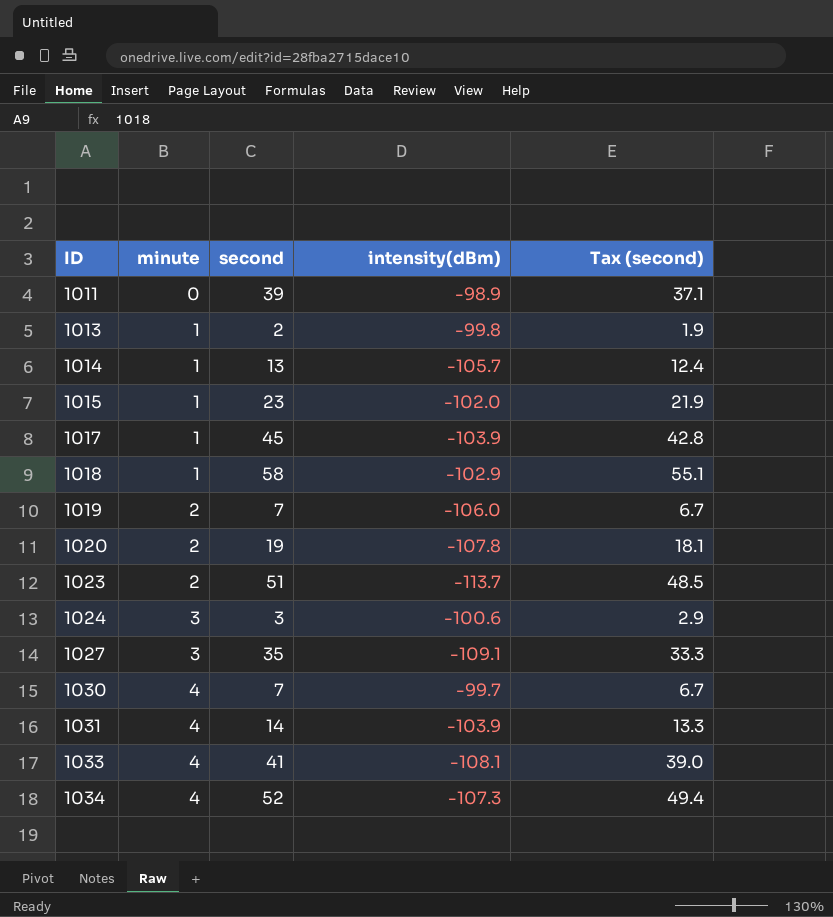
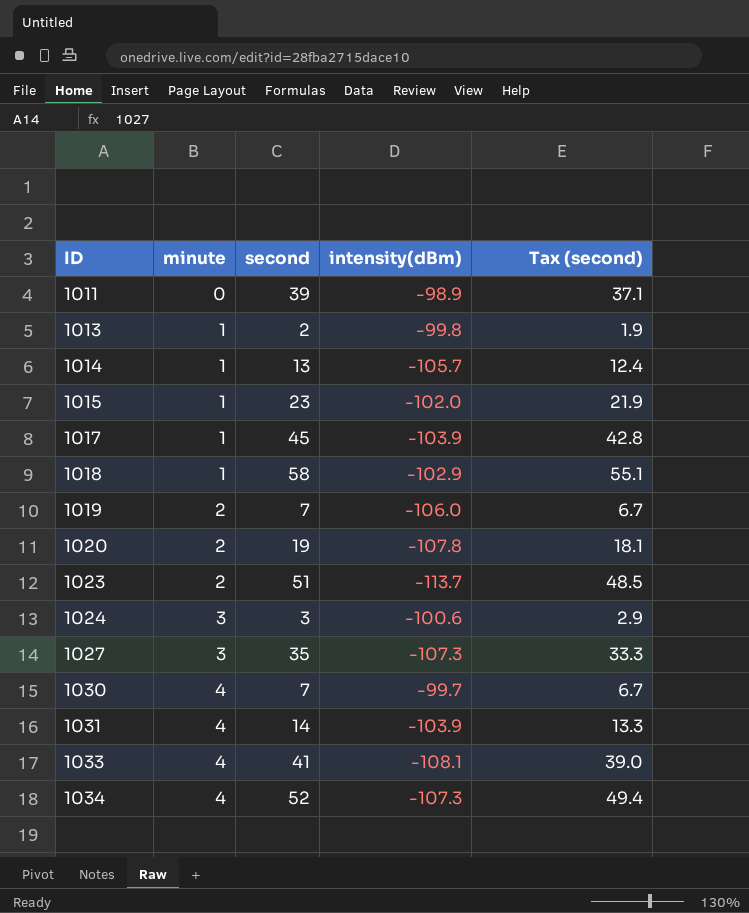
1027 | intensity(dBm): -109.1 -> -107.3

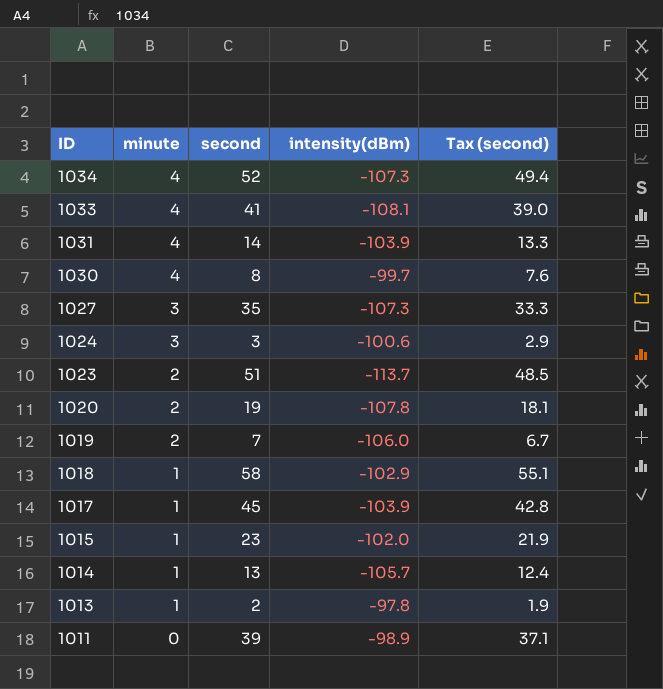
row order: ID ascending -> ID descending
1030 | second: 7 -> 8
1030 | Tax (second): 6.7 -> 7.6
1013 | intensity(dBm): -99.8 -> -97.8

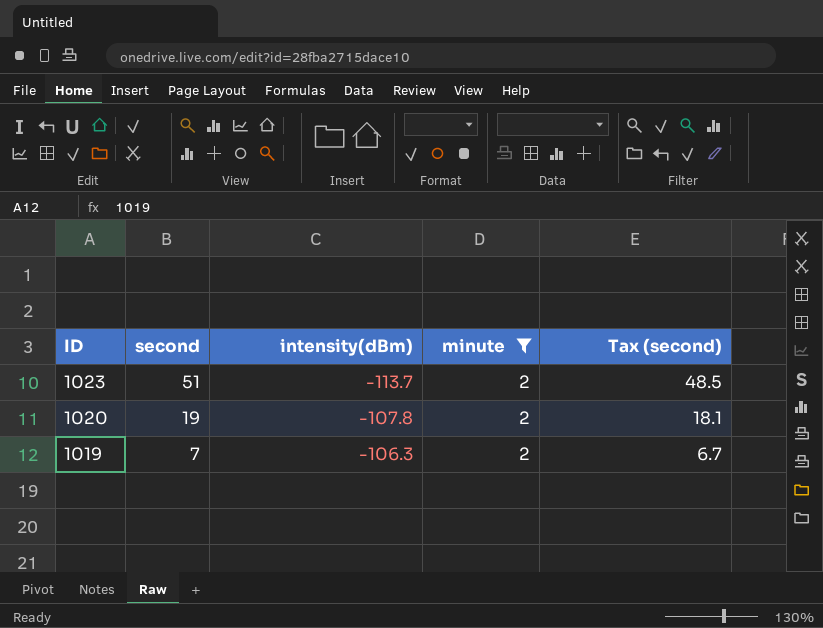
filter: none -> minute = 2
column minute | position: 2 -> 4
1019 | intensity(dBm): -106.0 -> -106.3

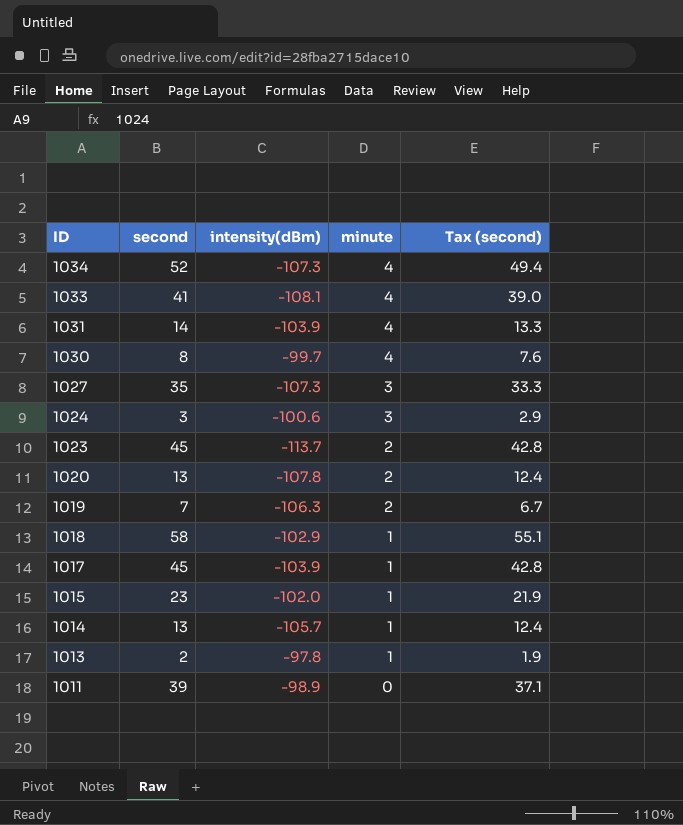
filter: minute = 2 -> none
1023 | second: 51 -> 45
1023 | Tax (second): 48.5 -> 42.8
1020 | second: 19 -> 13
1020 | Tax (second): 18.1 -> 12.4

